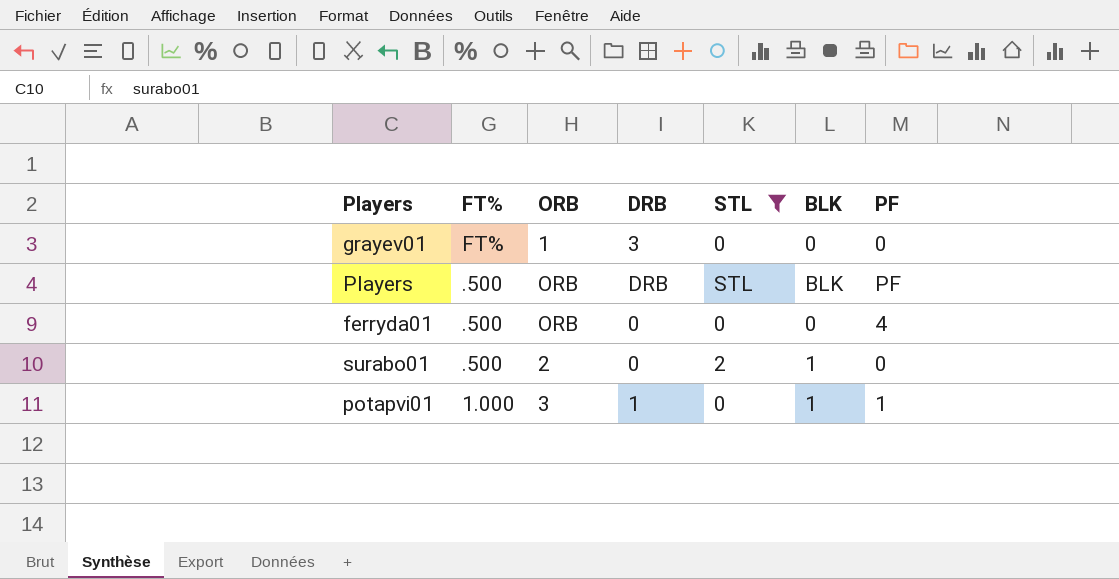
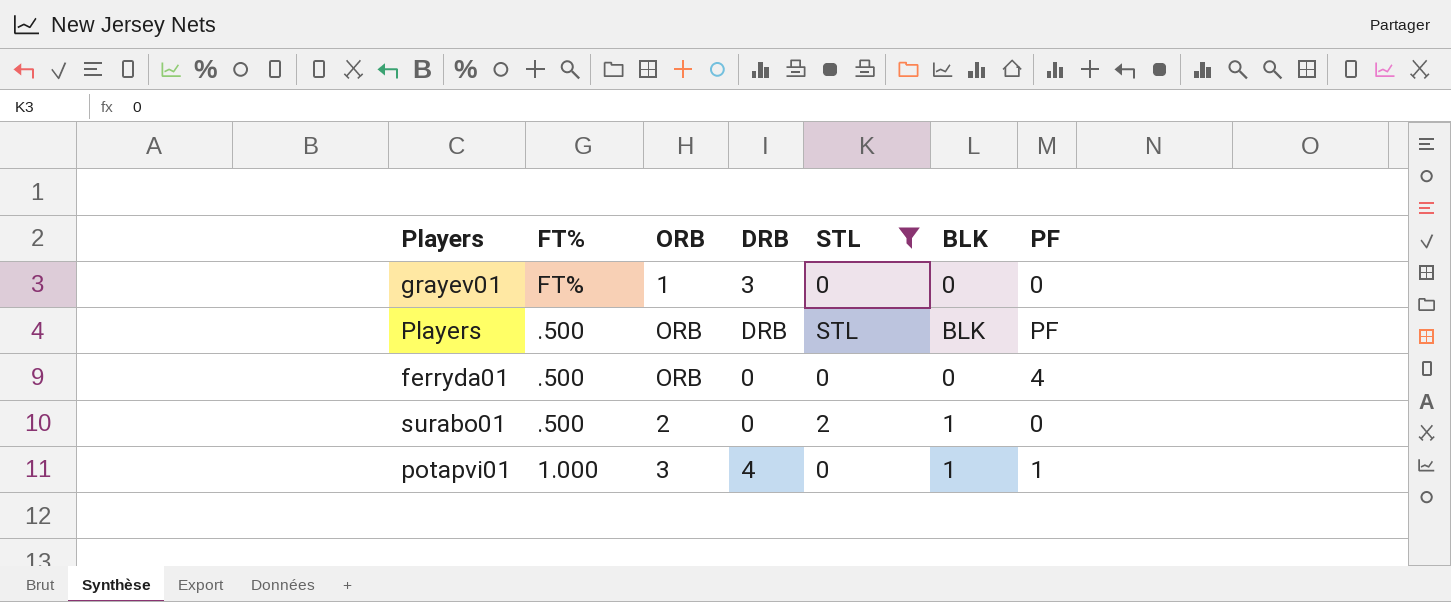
potapvi01 | DRB: 1 -> 4

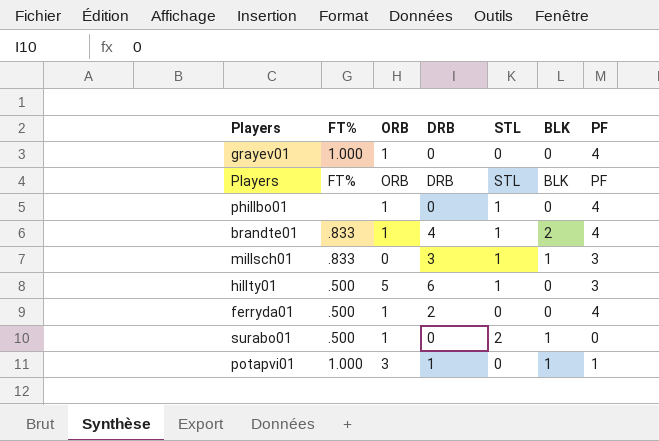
filter: STL != 1 -> none
grayev01 | FT%: FT% -> 1.000
grayev01 | DRB: 3 -> 0
grayev01 | PF: 0 -> 4
Players | FT%: .500 -> FT%
ferryda01 | ORB: ORB -> 1
ferryda01 | DRB: 0 -> 2
surabo01 | ORB: 2 -> 1
potapvi01 | DRB: 4 -> 1

